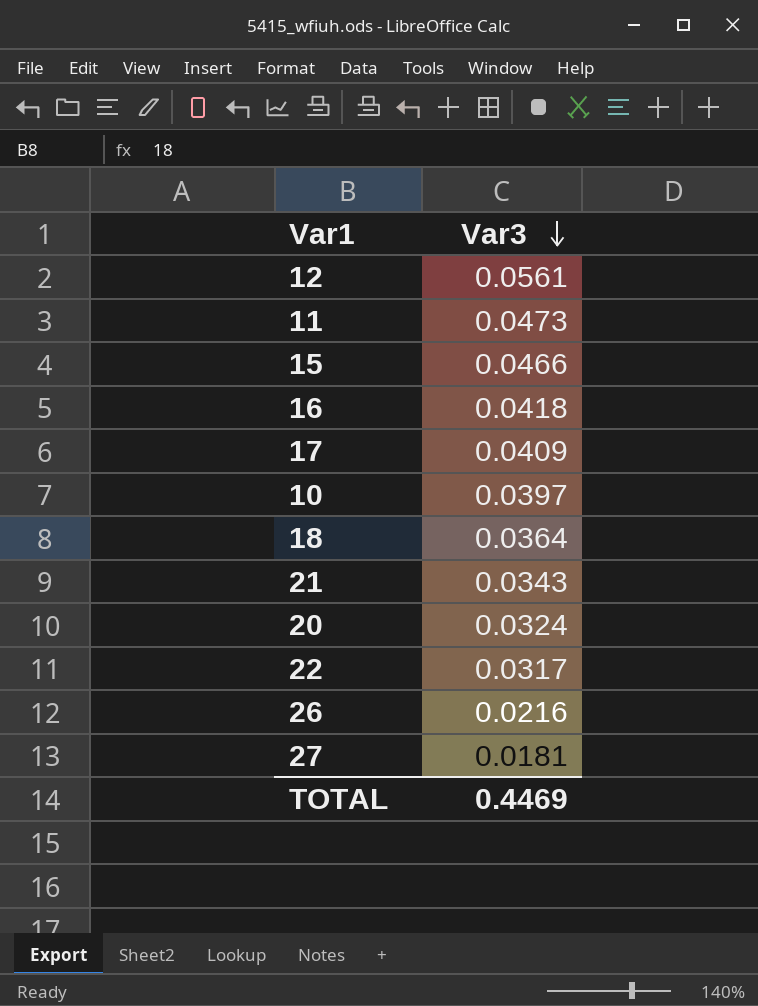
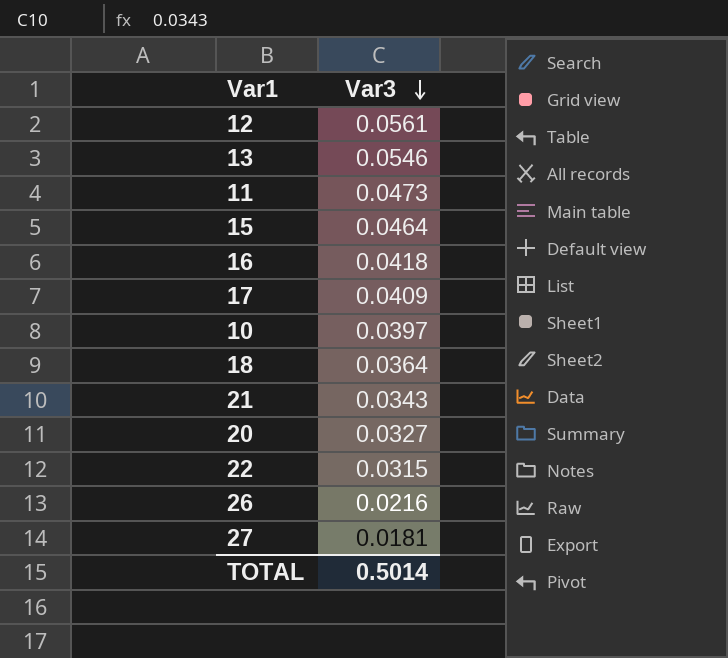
row 13: none -> 0.0546
15 | Var3: 0.0466 -> 0.0464
20 | Var3: 0.0324 -> 0.0327
22 | Var3: 0.0317 -> 0.0315
TOTAL | Var3: 0.4469 -> 0.5014

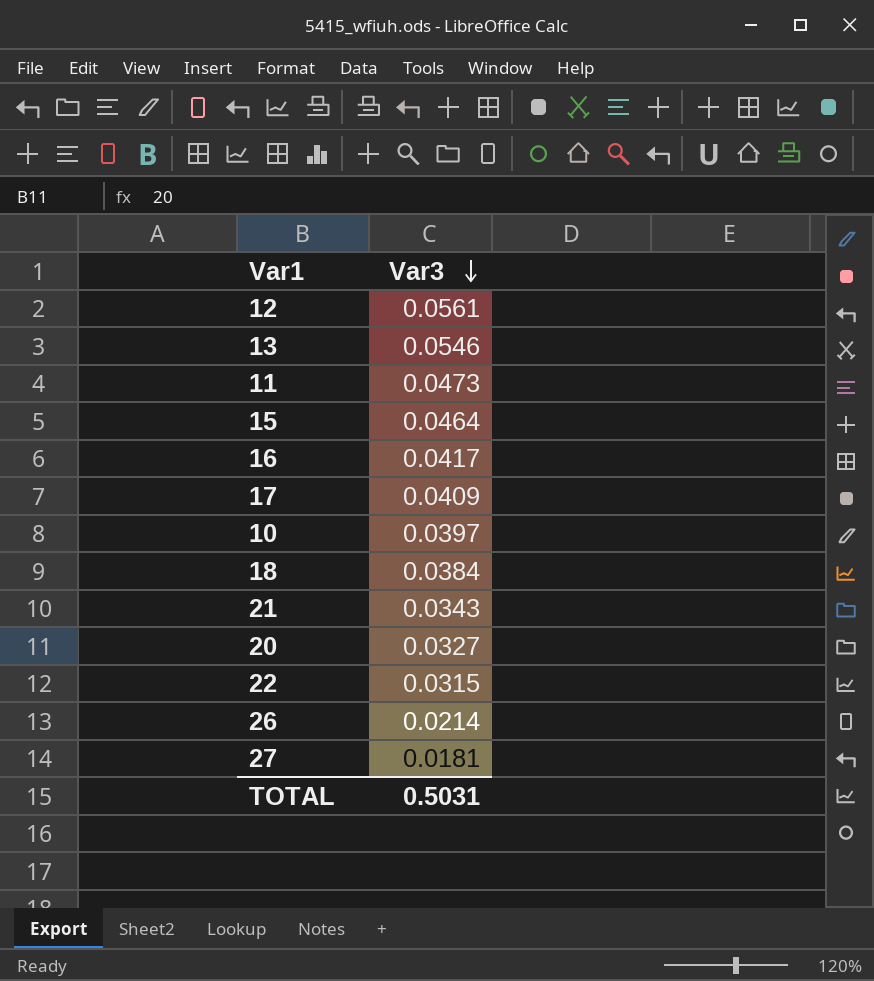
16 | Var3: 0.0418 -> 0.0417
18 | Var3: 0.0364 -> 0.0384
26 | Var3: 0.0216 -> 0.0214
TOTAL | Var3: 0.5014 -> 0.5031

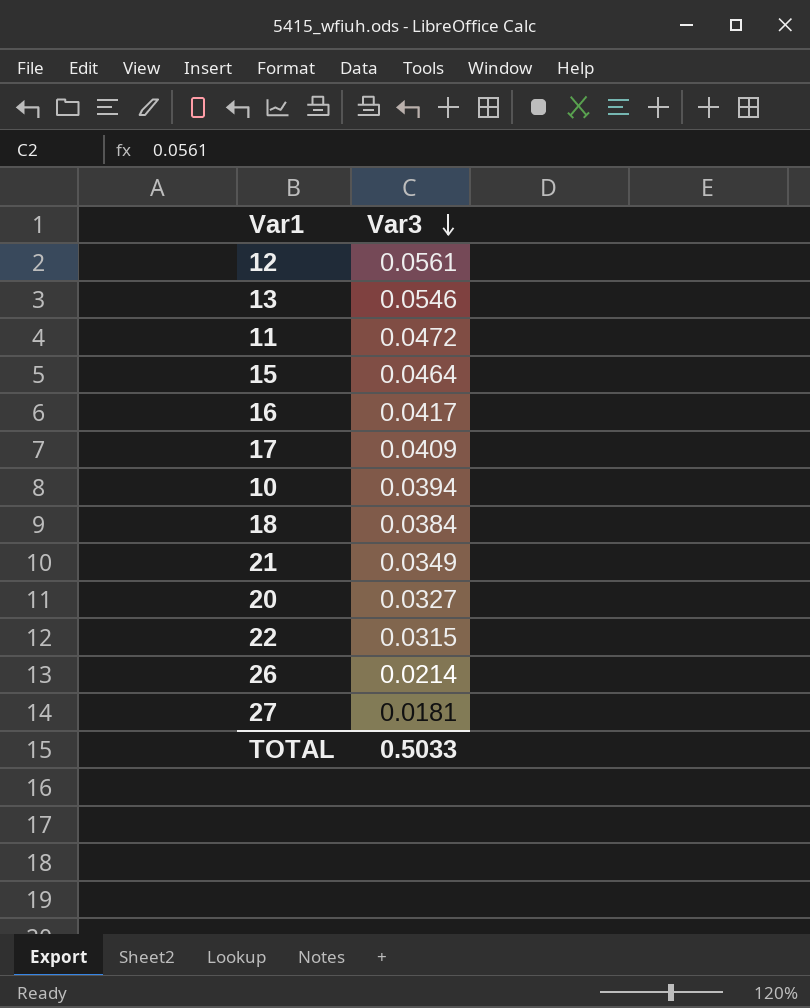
11 | Var3: 0.0473 -> 0.0472
10 | Var3: 0.0397 -> 0.0394
21 | Var3: 0.0343 -> 0.0349
TOTAL | Var3: 0.5031 -> 0.5033

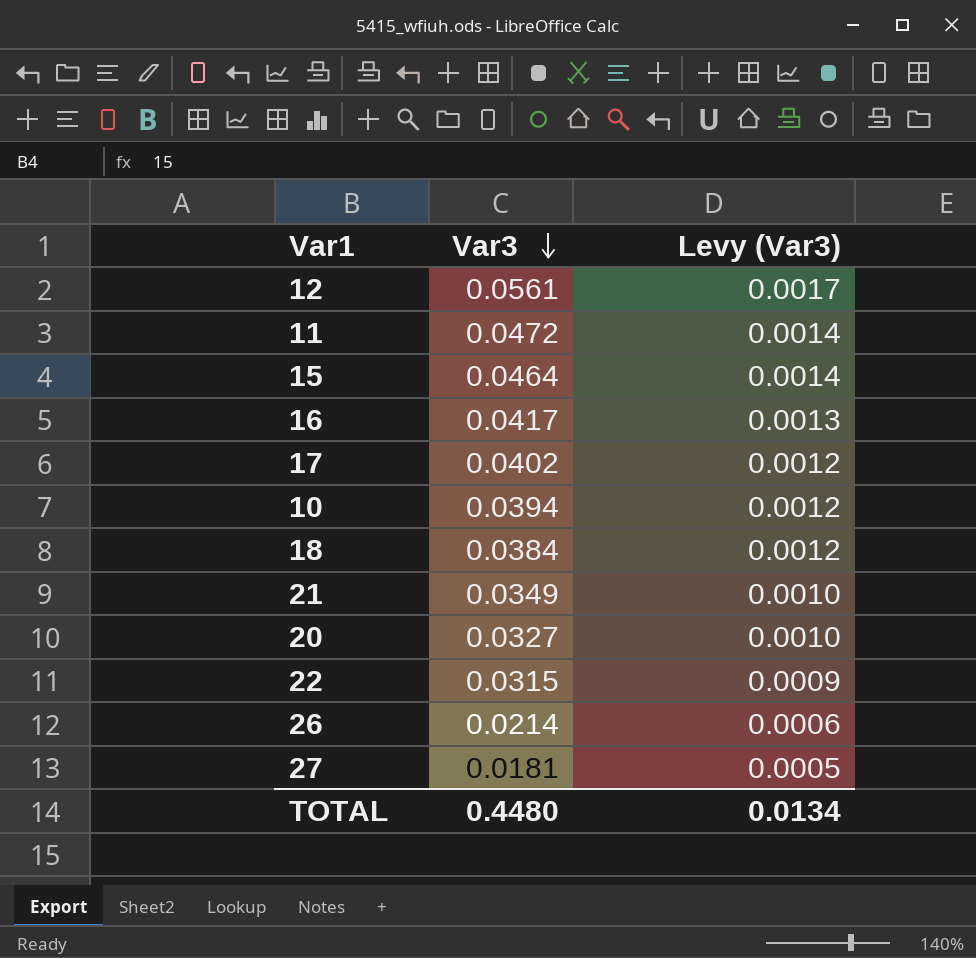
column Levy (Var3) | formula: none -> [Var3] * 0.03
row 13: 0.0546 -> none
17 | Var3: 0.0409 -> 0.0402
TOTAL | Var3: 0.5033 -> 0.4480

